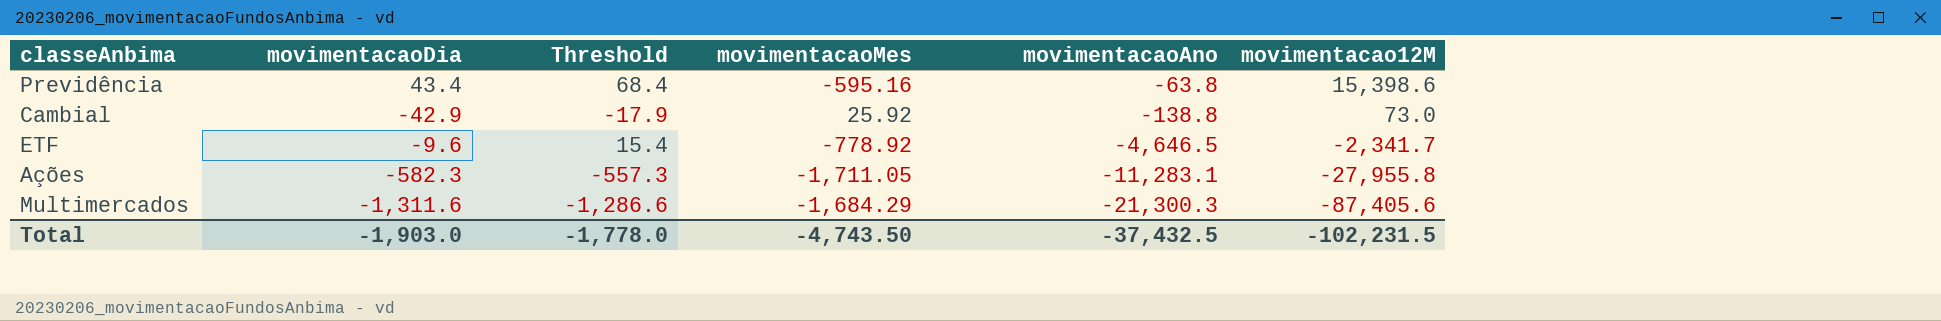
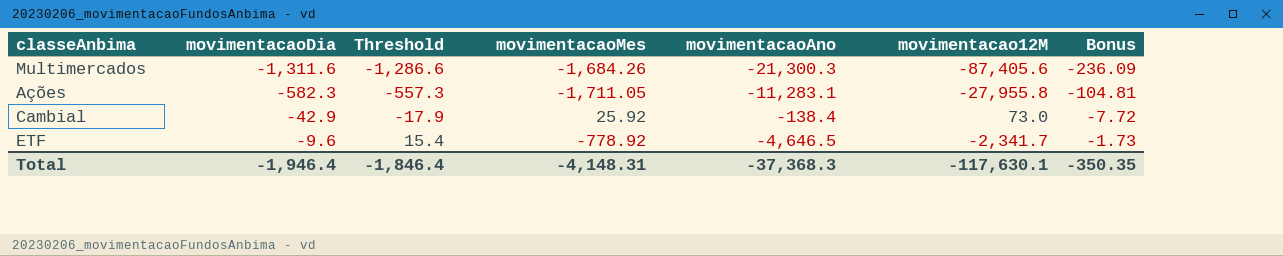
row order: movimentacaoAno descending -> movimentacaoDia ascending
column Bonus | formula: none -> [movimentacaoDia] * 0.18
row Previdência: 43.4 | 68.4 | -595.16 | -63.8 | 15,398.6 -> none
Multimercados | movimentacaoMes: -1,684.29 -> -1,684.26
Cambial | movimentacaoAno: -138.8 -> -138.4
Total | movimentacaoDia: -1,903.0 -> -1,946.4
Total | Threshold: -1,778.0 -> -1,846.4
Total | movimentacaoMes: -4,743.50 -> -4,148.31
Total | movimentacaoAno: -37,432.5 -> -37,368.3
Total | movimentacao12M: -102,231.5 -> -117,630.1

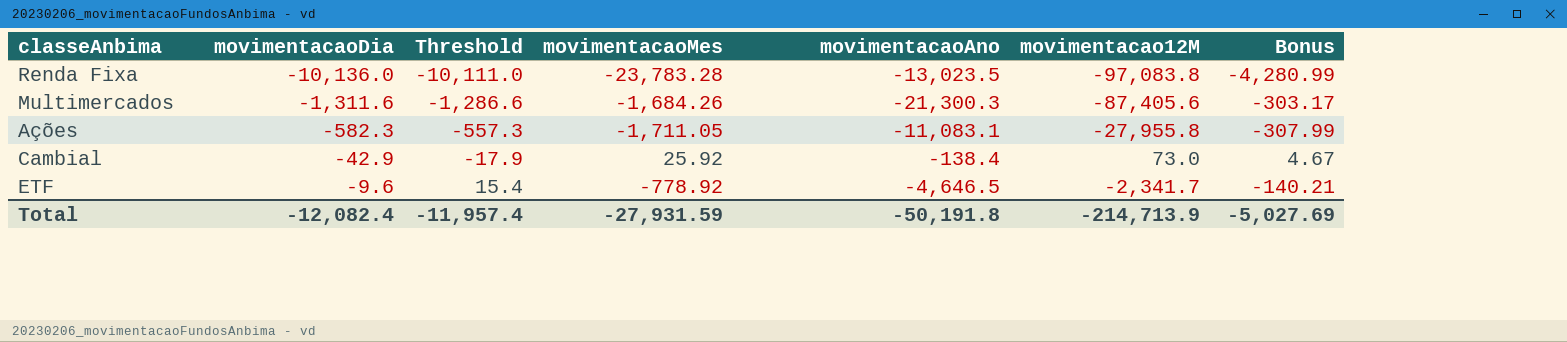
column Bonus | formula: [movimentacaoDia] * 0.18 -> [movimentacaoMes] * 0.18
row Renda Fixa: none -> -10,136.0 | -10,111.0 | -23,783.28 | -13,023.5 | -97,083.8 | -4,280.99
Ações | movimentacaoAno: -11,283.1 -> -11,083.1
Total | movimentacaoDia: -1,946.4 -> -12,082.4
Total | Threshold: -1,846.4 -> -11,957.4
Total | movimentacaoMes: -4,148.31 -> -27,931.59
Total | movimentacaoAno: -37,368.3 -> -50,191.8
Total | movimentacao12M: -117,630.1 -> -214,713.9
Total | Bonus: -350.35 -> -5,027.69

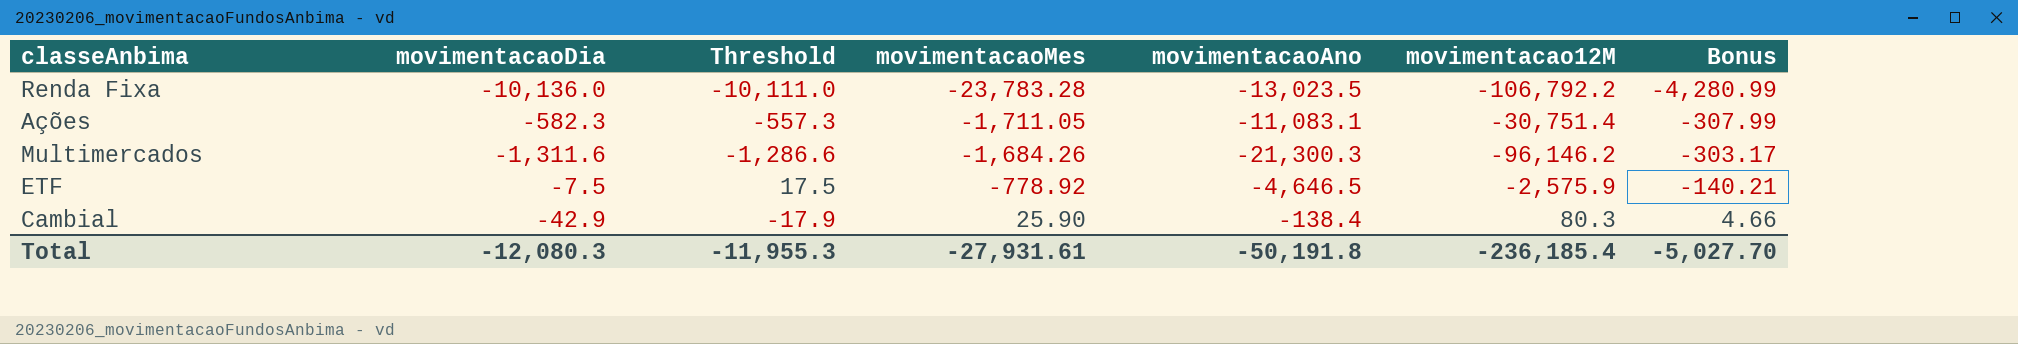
row order: movimentacaoDia ascending -> movimentacaoMes ascending
Renda Fixa | movimentacao12M: -97,083.8 -> -106,792.2
Ações | movimentacao12M: -27,955.8 -> -30,751.4
Multimercados | movimentacao12M: -87,405.6 -> -96,146.2
ETF | movimentacaoDia: -9.6 -> -7.5
ETF | Threshold: 15.4 -> 17.5
ETF | movimentacao12M: -2,341.7 -> -2,575.9
Cambial | movimentacaoMes: 25.92 -> 25.90
Cambial | movimentacao12M: 73.0 -> 80.3
Cambial | Bonus: 4.67 -> 4.66
Total | movimentacaoDia: -12,082.4 -> -12,080.3
Total | Threshold: -11,957.4 -> -11,955.3
Total | movimentacaoMes: -27,931.59 -> -27,931.61
Total | movimentacao12M: -214,713.9 -> -236,185.4
Total | Bonus: -5,027.69 -> -5,027.70

